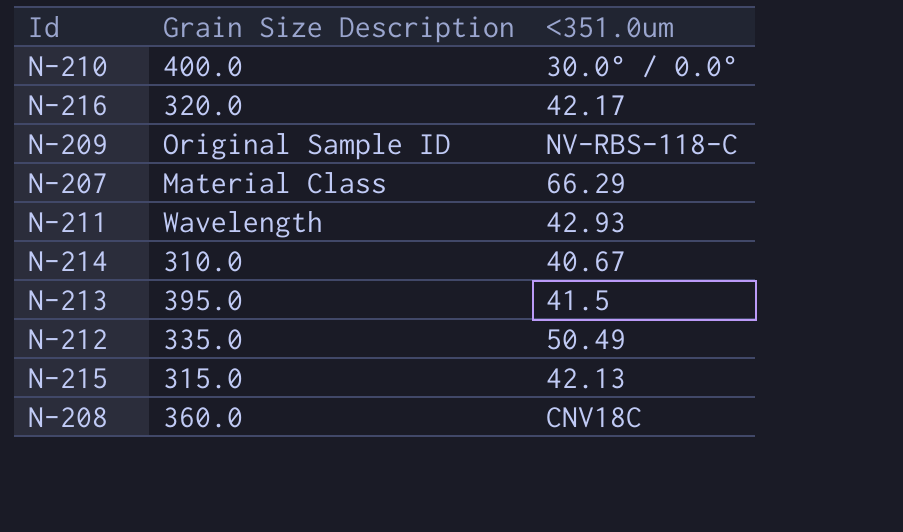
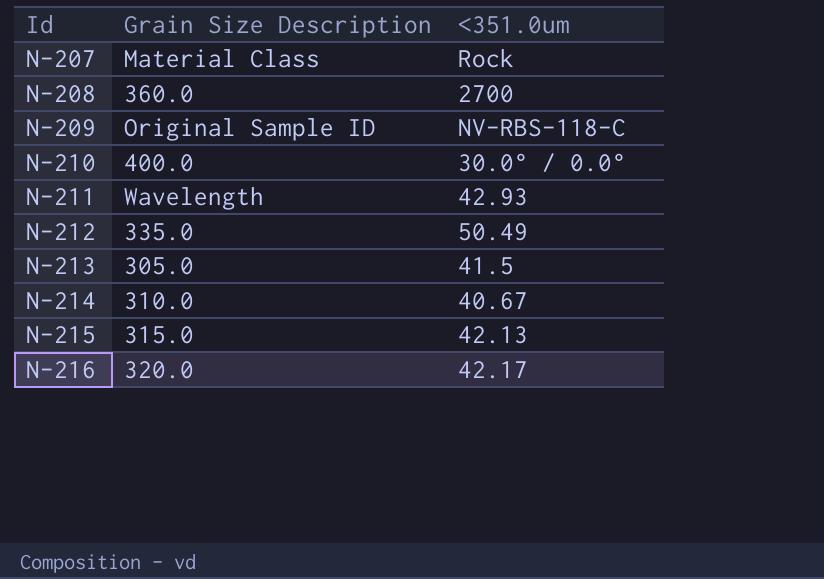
row order: none -> Id ascending
N-207 | <351.0um: 66.29 -> Rock
N-208 | <351.0um: CNV18C -> 2700
N-213 | Grain Size Description: 395.0 -> 305.0

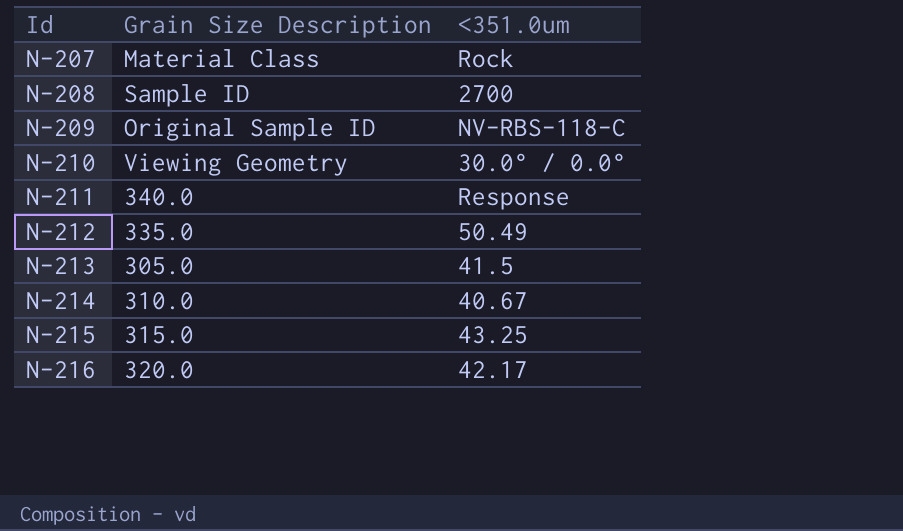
N-208 | Grain Size Description: 360.0 -> Sample ID
N-210 | Grain Size Description: 400.0 -> Viewing Geometry
N-211 | Grain Size Description: Wavelength -> 340.0
N-211 | <351.0um: 42.93 -> Response
N-215 | <351.0um: 42.13 -> 43.25

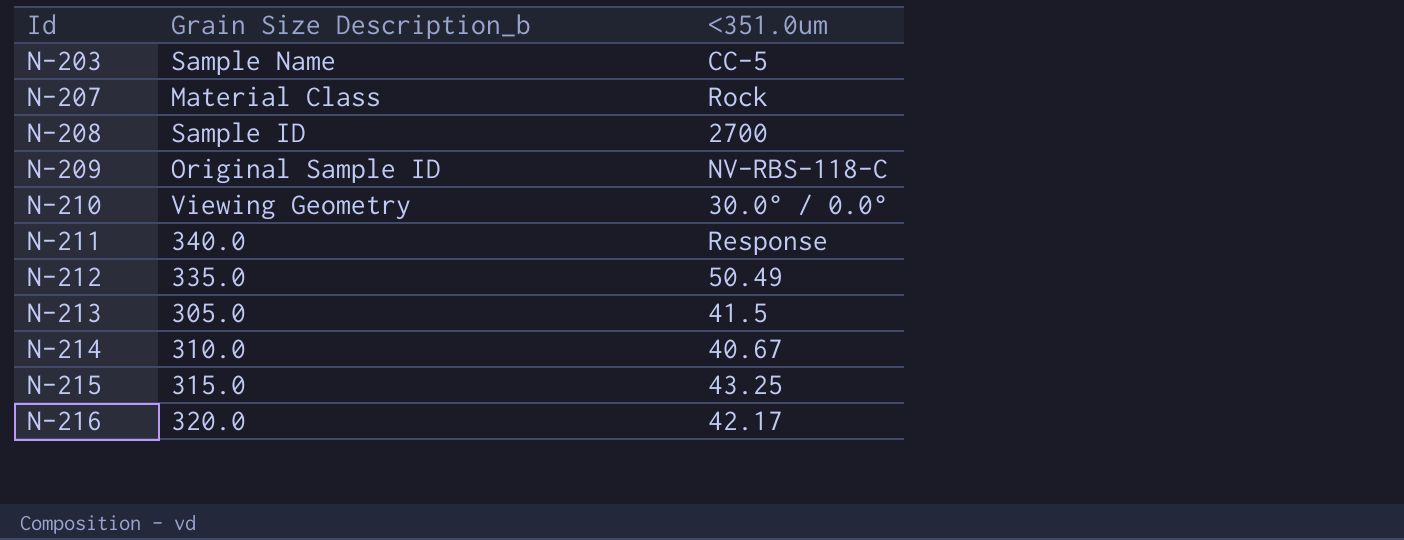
column name: Grain Size Description -> Grain Size Description_b
row N-203: none -> Sample Name | CC-5

